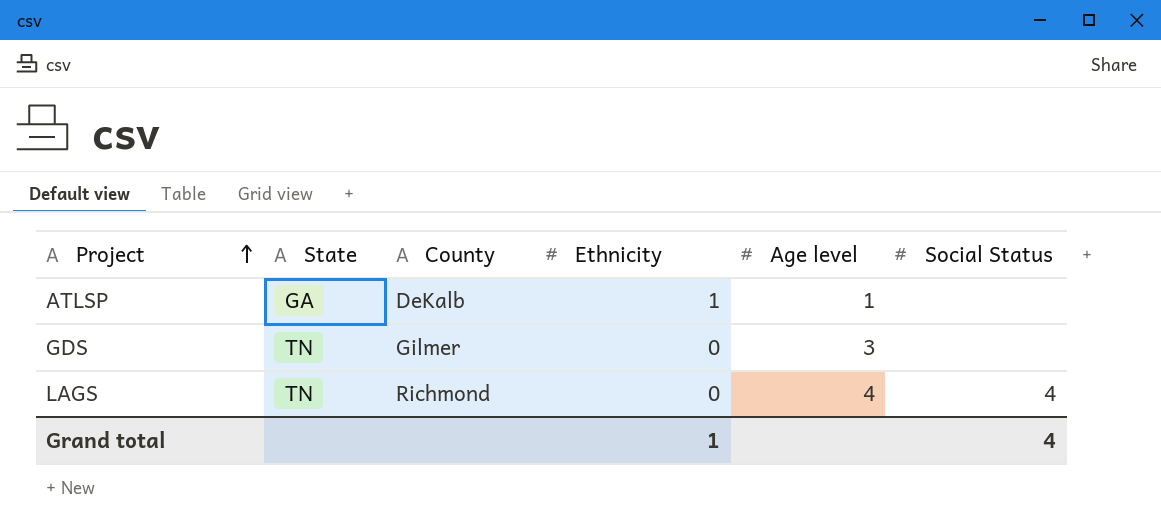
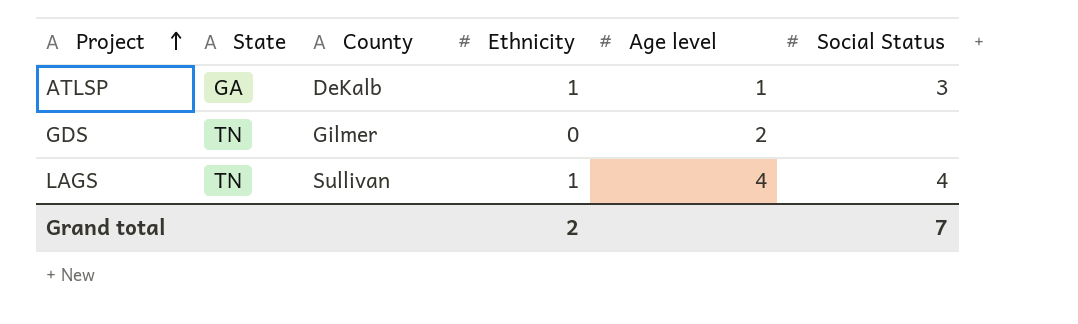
ATLSP | Social Status: none -> 3
GDS | Age level: 3 -> 2
LAGS | County: Richmond -> Sullivan
LAGS | Ethnicity: 0 -> 1
Grand total | Ethnicity: 1 -> 2
Grand total | Social Status: 4 -> 7

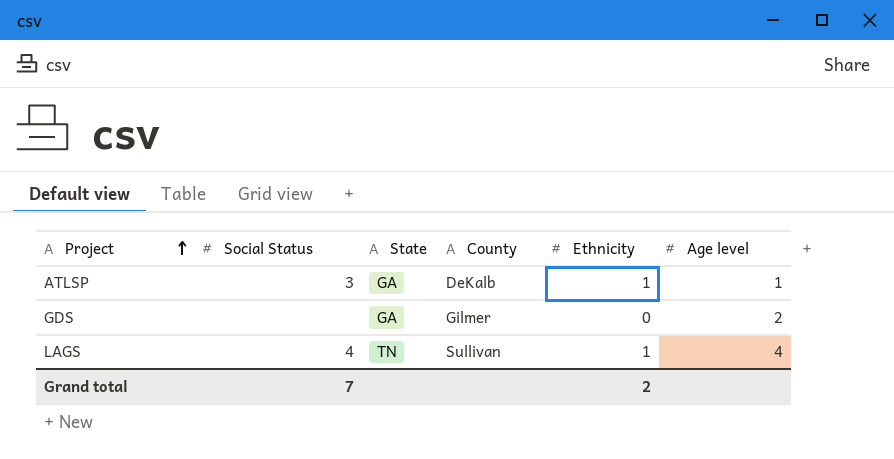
column Social Status | position: 6 -> 2
GDS | State: TN -> GA

